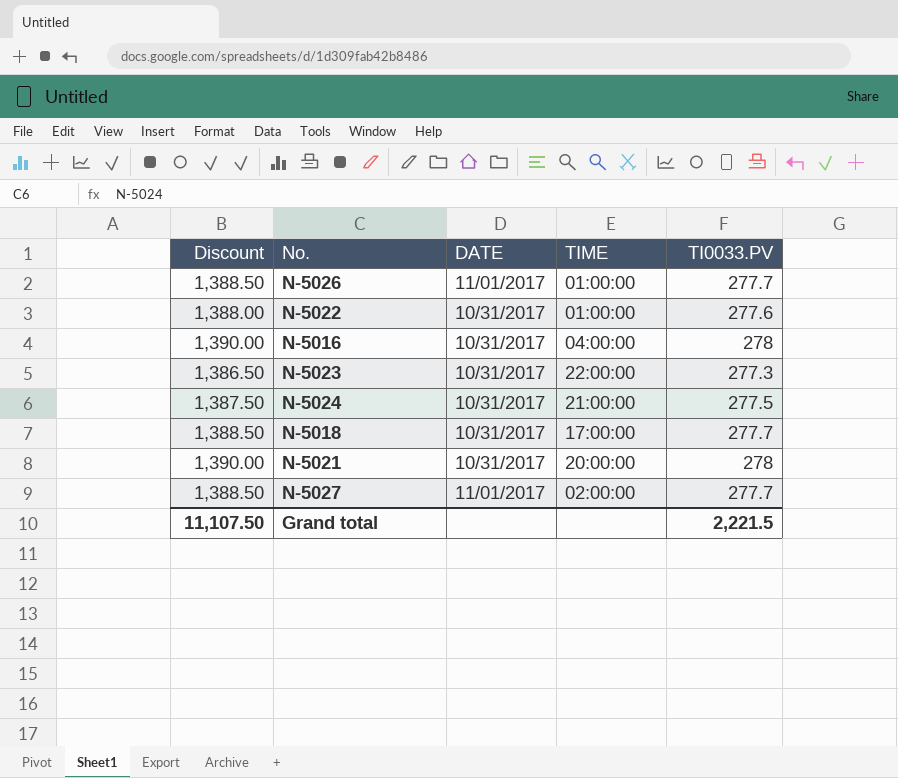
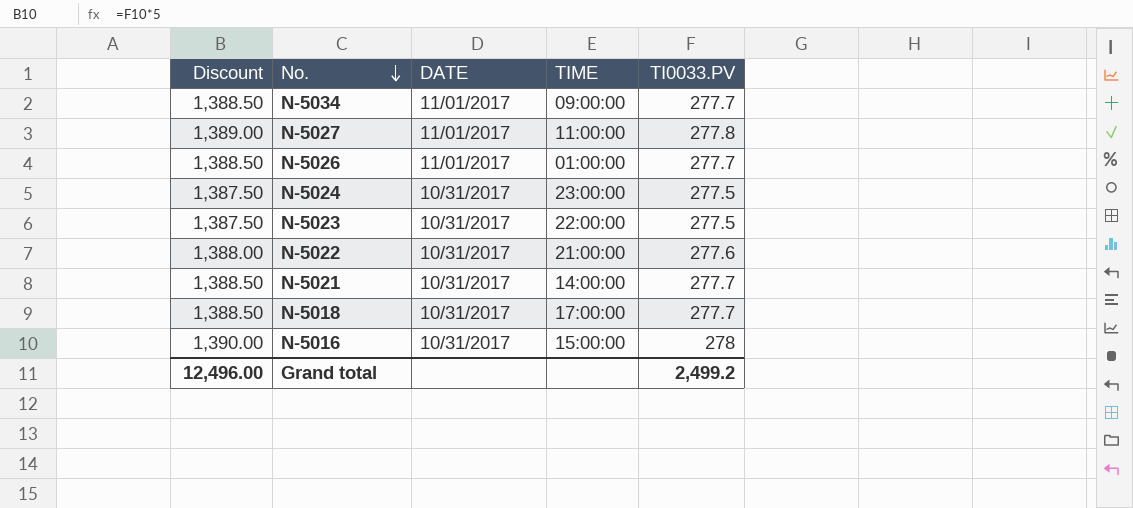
row order: none -> No. descending
row N-5034: none -> 1,388.50 | 11/01/2017 | 09:00:00 | 277.7
N-5027 | Discount: 1,388.50 -> 1,389.00
N-5027 | TIME: 02:00:00 -> 11:00:00
N-5027 | TI0033.PV: 277.7 -> 277.8
N-5024 | TIME: 21:00:00 -> 23:00:00
N-5023 | Discount: 1,386.50 -> 1,387.50
N-5023 | TI0033.PV: 277.3 -> 277.5
N-5022 | TIME: 01:00:00 -> 21:00:00
N-5021 | Discount: 1,390.00 -> 1,388.50
N-5021 | TIME: 20:00:00 -> 14:00:00
N-5021 | TI0033.PV: 278 -> 277.7
N-5016 | TIME: 04:00:00 -> 15:00:00
Grand total | Discount: 11,107.50 -> 12,496.00
Grand total | TI0033.PV: 2,221.5 -> 2,499.2

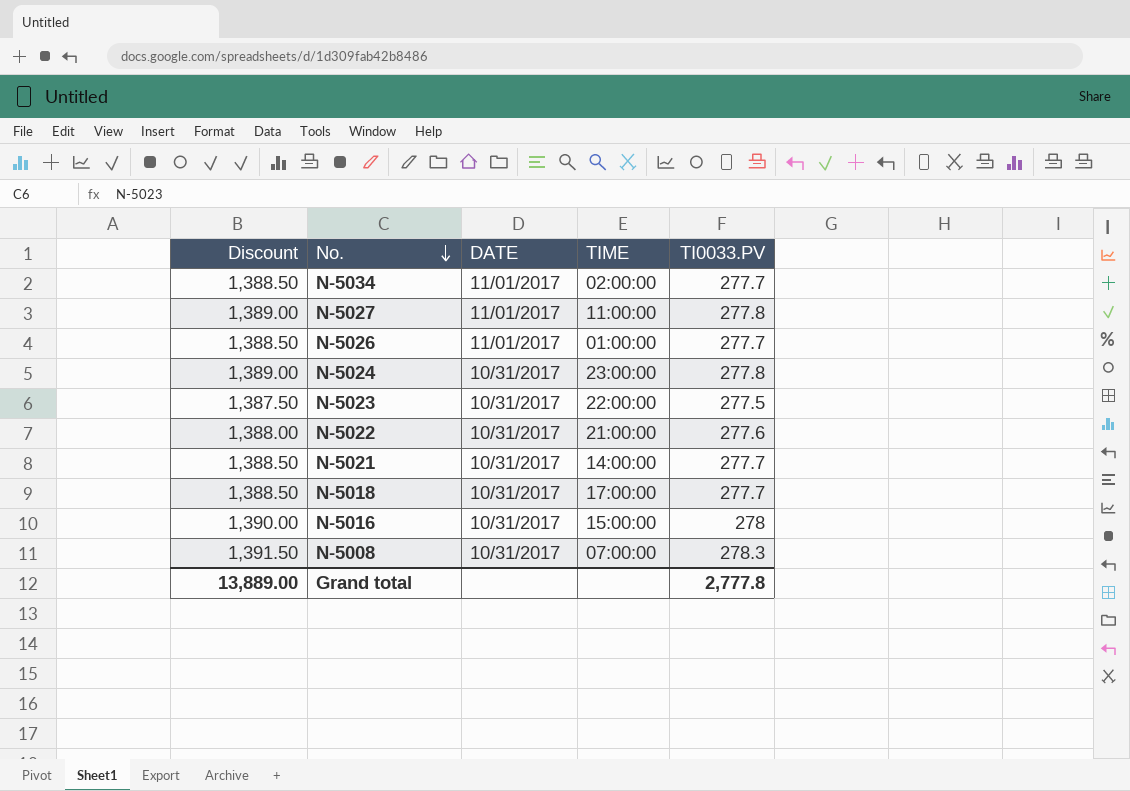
N-5034 | TIME: 09:00:00 -> 02:00:00
N-5024 | Discount: 1,387.50 -> 1,389.00
N-5024 | TI0033.PV: 277.5 -> 277.8
row N-5008: none -> 1,391.50 | 10/31/2017 | 07:00:00 | 278.3
Grand total | Discount: 12,496.00 -> 13,889.00
Grand total | TI0033.PV: 2,499.2 -> 2,777.8

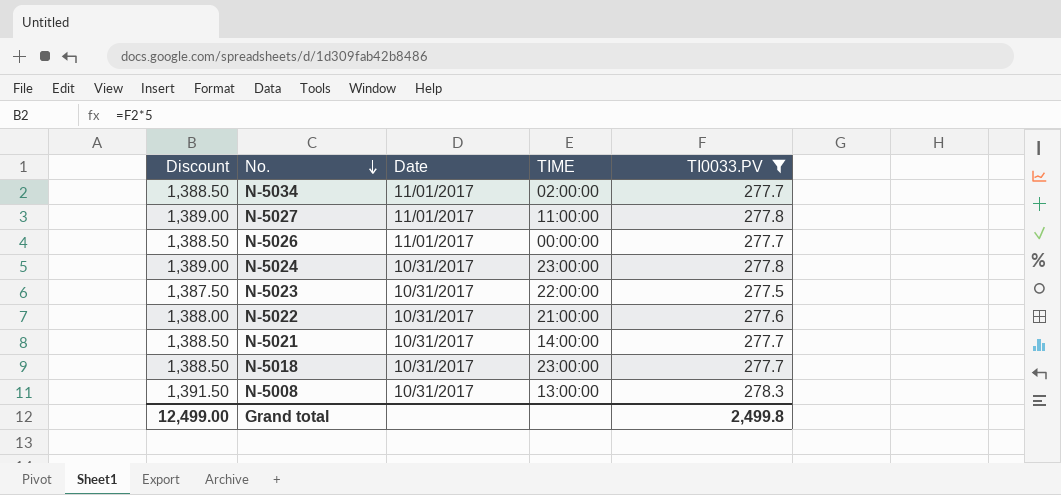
filter: none -> TI0033.PV != 278
column name: DATE -> Date
N-5026 | TIME: 01:00:00 -> 00:00:00
N-5018 | TIME: 17:00:00 -> 23:00:00
N-5008 | TIME: 07:00:00 -> 13:00:00
Grand total | Discount: 13,889.00 -> 12,499.00
Grand total | TI0033.PV: 2,777.8 -> 2,499.8

